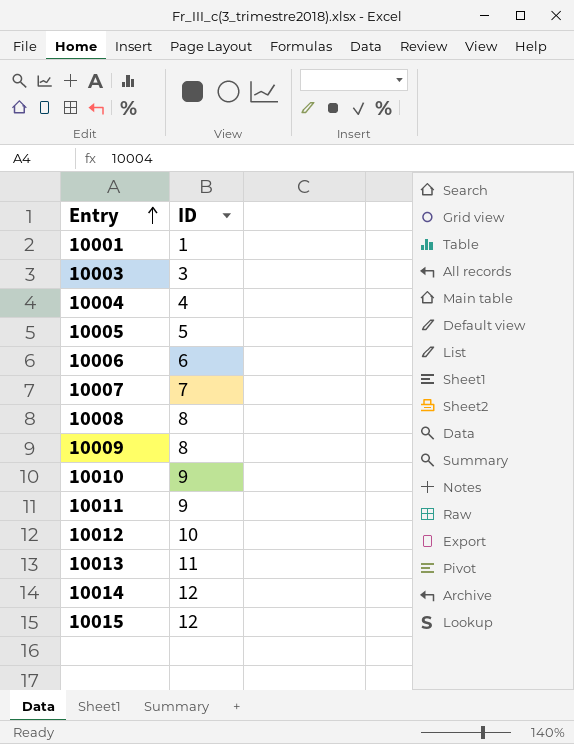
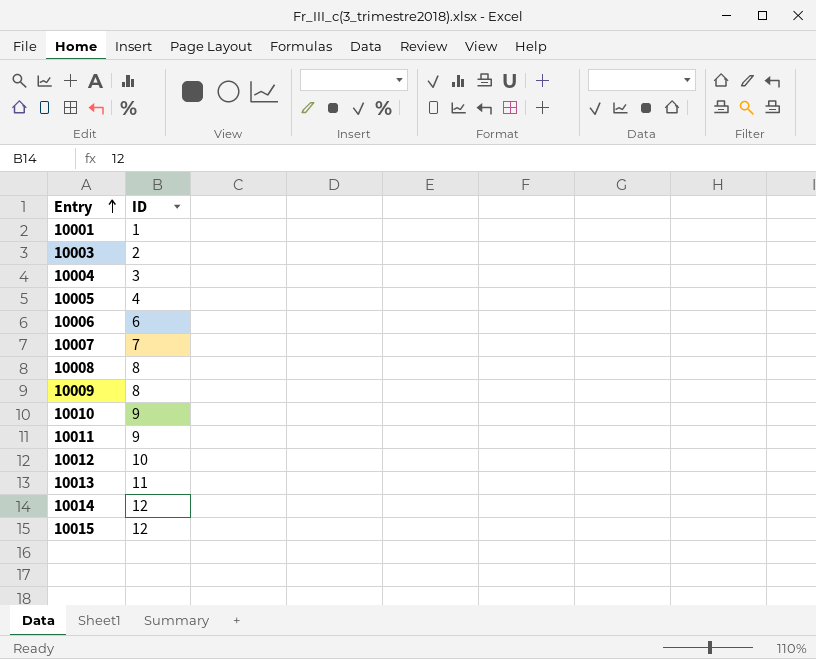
10003 | ID: 3 -> 2
10004 | ID: 4 -> 3
10005 | ID: 5 -> 4

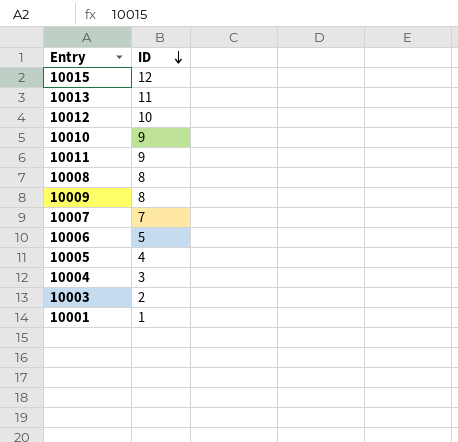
row order: Entry ascending -> ID descending
row 10014: 12 -> none
10006 | ID: 6 -> 5

